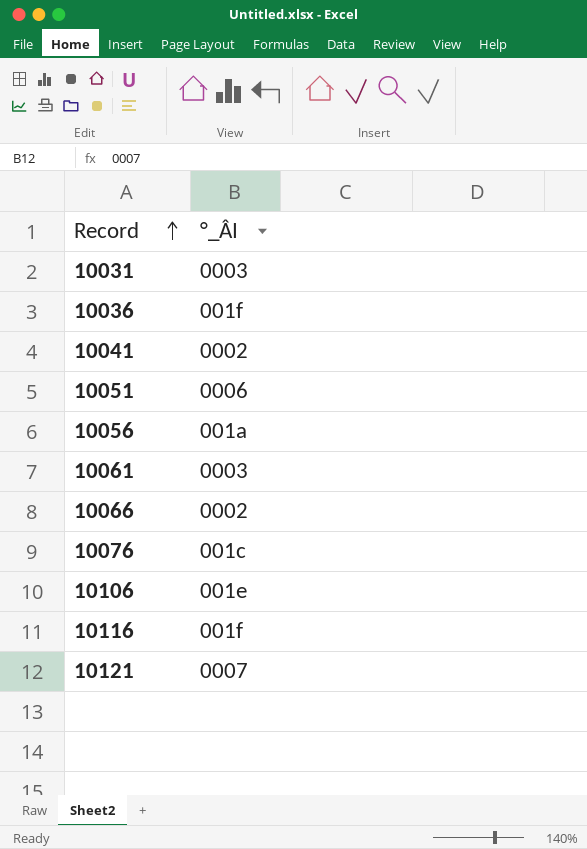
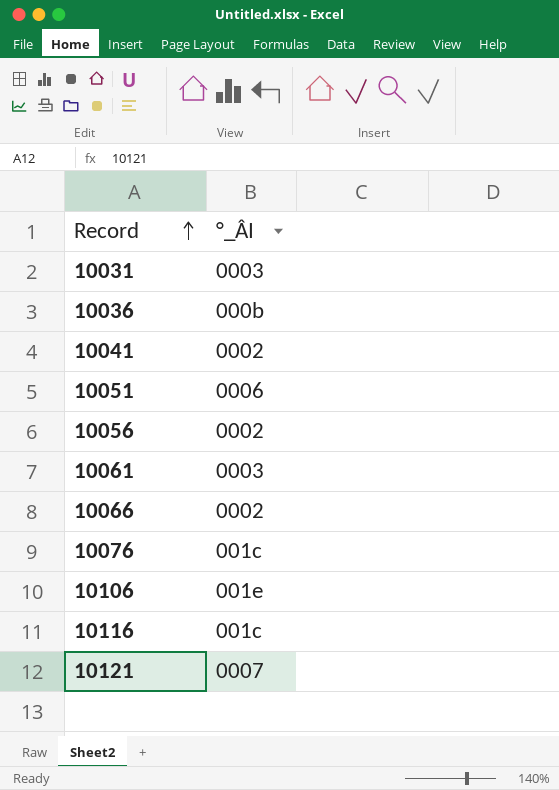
10036 | °_ÂI: 001f -> 000b
10056 | °_ÂI: 001a -> 0002
10116 | °_ÂI: 001f -> 001c

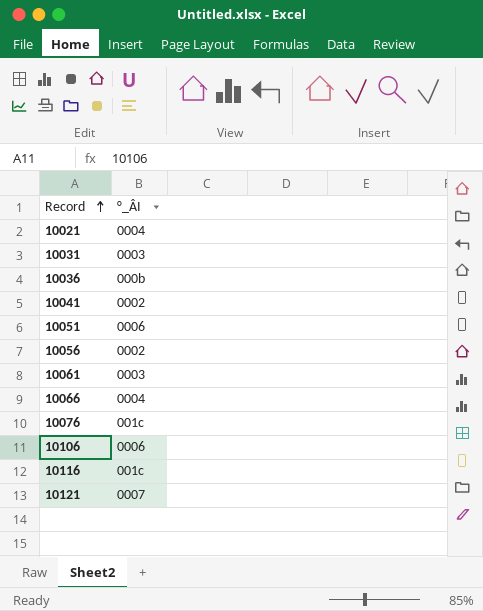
row 10021: none -> 0004
10066 | °_ÂI: 0002 -> 0004
10106 | °_ÂI: 001e -> 0006

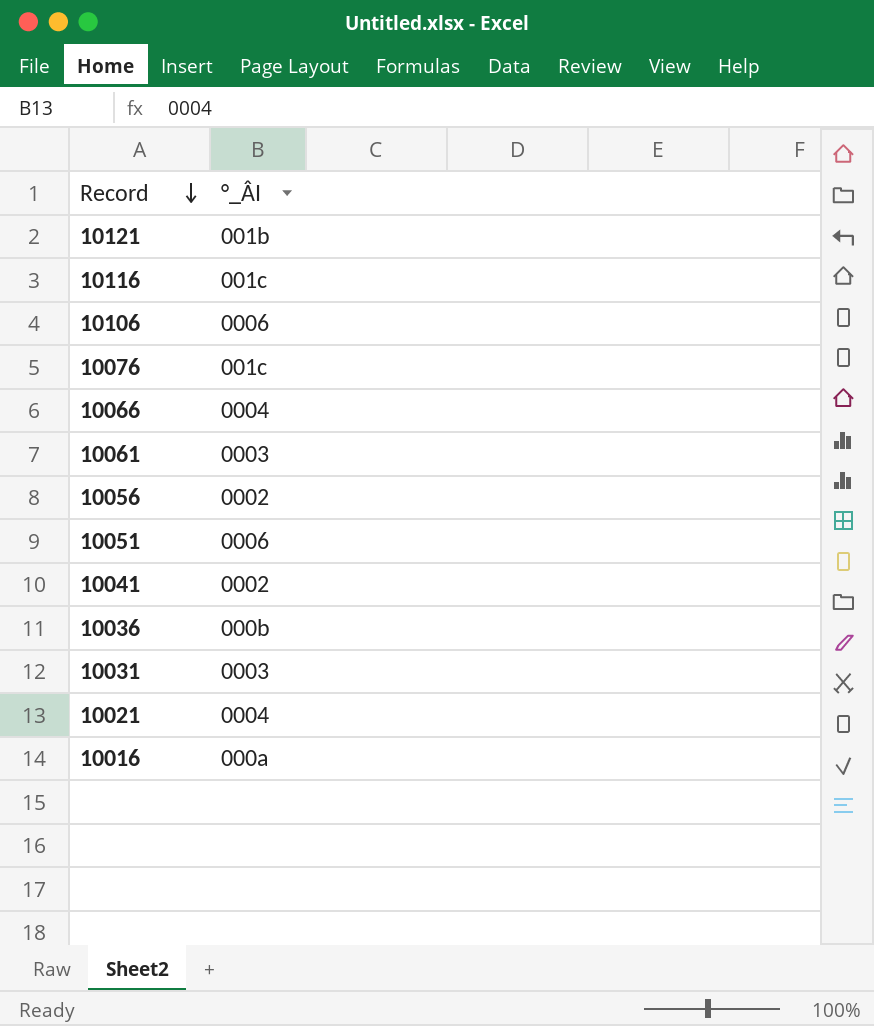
row order: Record ascending -> Record descending
10121 | °_ÂI: 0007 -> 001b
row 10016: none -> 000a

